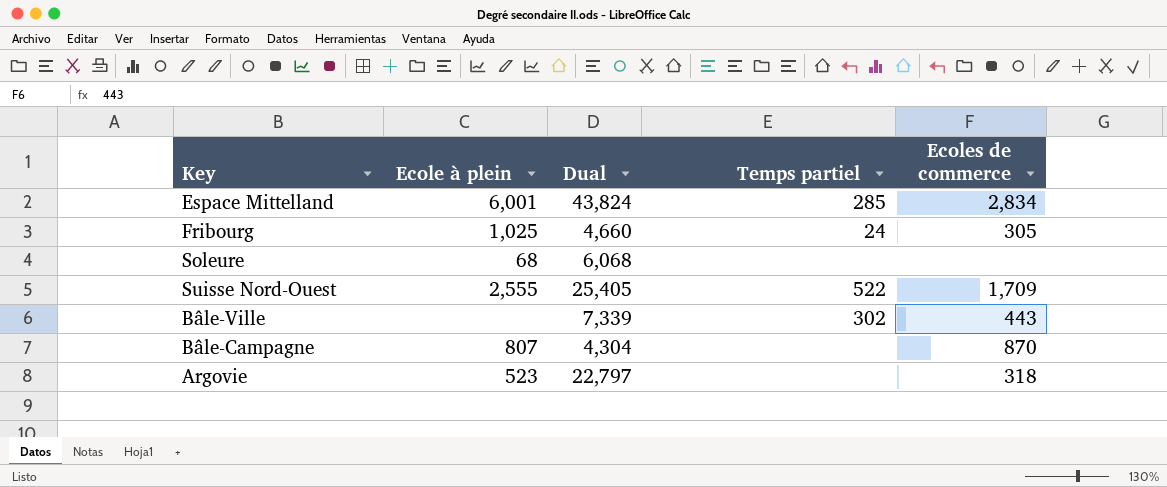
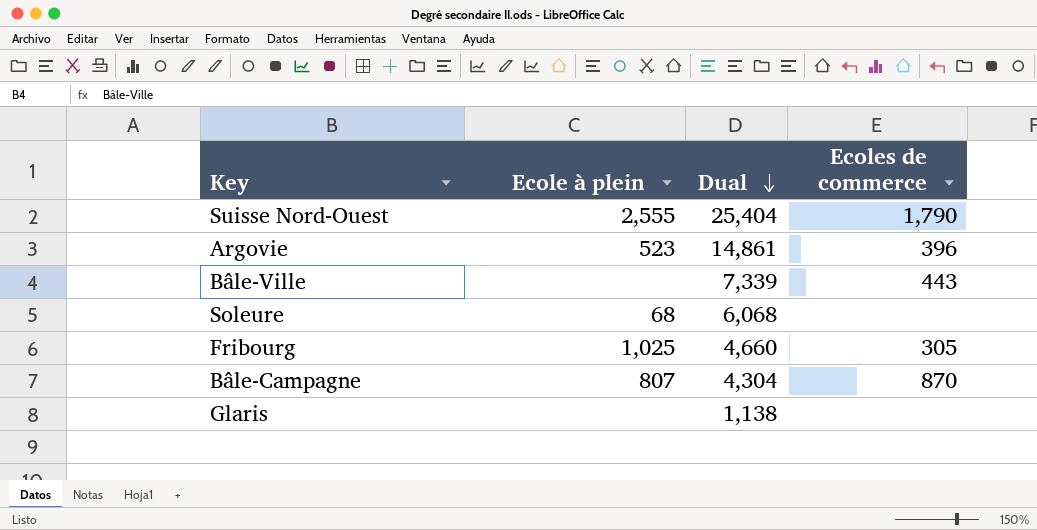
row order: none -> Dual descending
column Temps partiel | position: 4 -> none
row Espace Mittelland: 6,001 | 43,824 | 285 | 2,834 -> none
Suisse Nord-Ouest | Dual: 25,405 -> 25,404
Suisse Nord-Ouest | Ecoles de commerce: 1,709 -> 1,790
Argovie | Dual: 22,797 -> 14,861
Argovie | Ecoles de commerce: 318 -> 396
row Glaris: none -> none | 1,138 | none

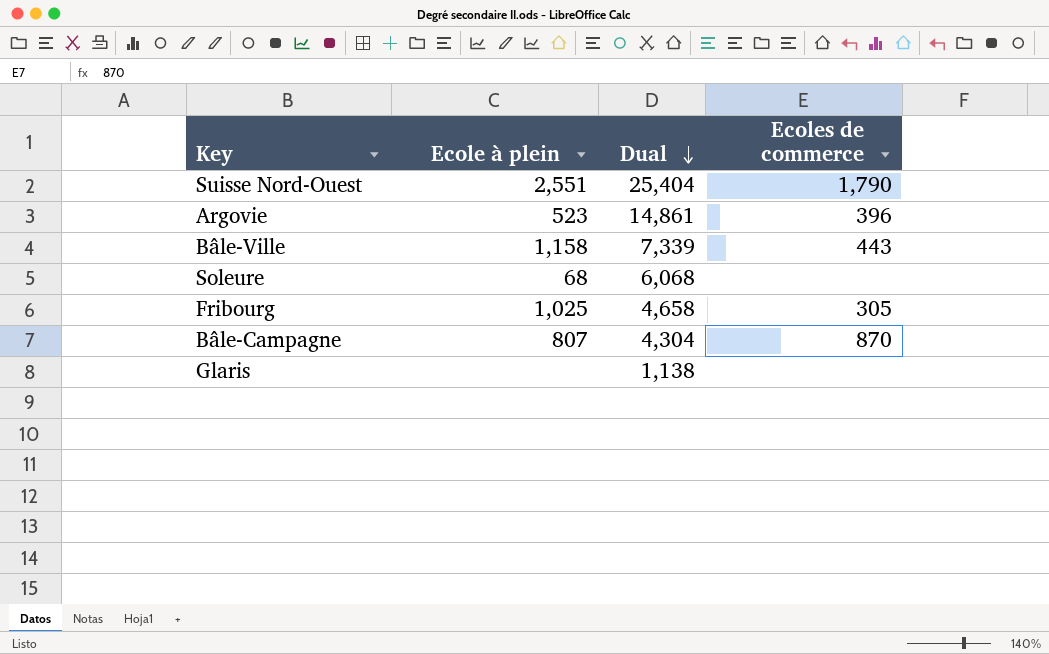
Suisse Nord-Ouest | Ecole à plein: 2,555 -> 2,551
Bâle-Ville | Ecole à plein: none -> 1,158
Fribourg | Dual: 4,660 -> 4,658

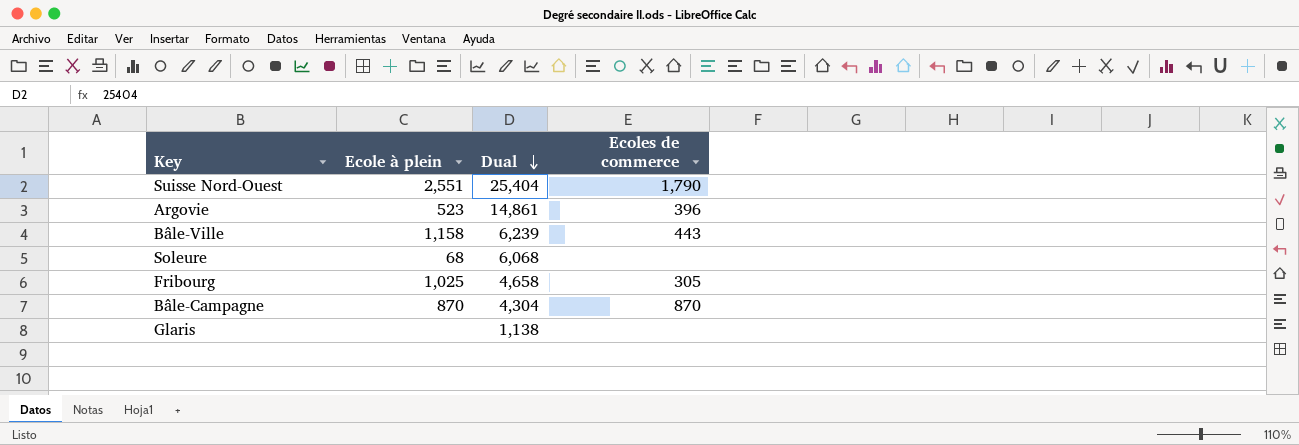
Bâle-Ville | Dual: 7,339 -> 6,239
Bâle-Campagne | Ecole à plein: 807 -> 870

